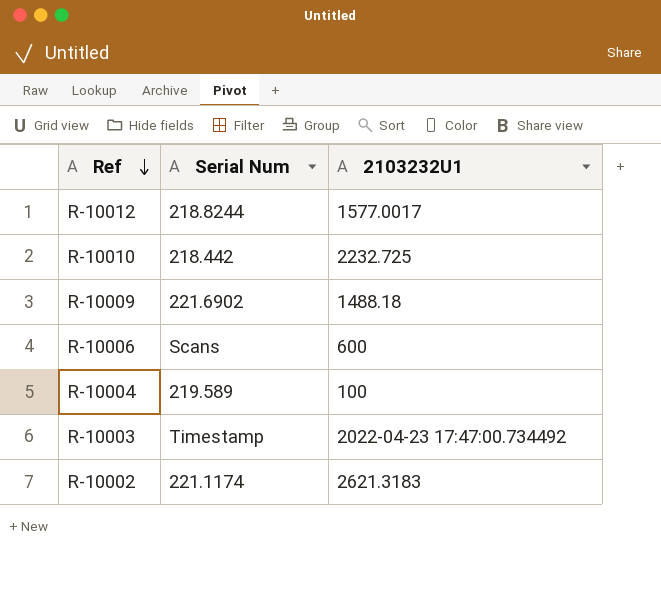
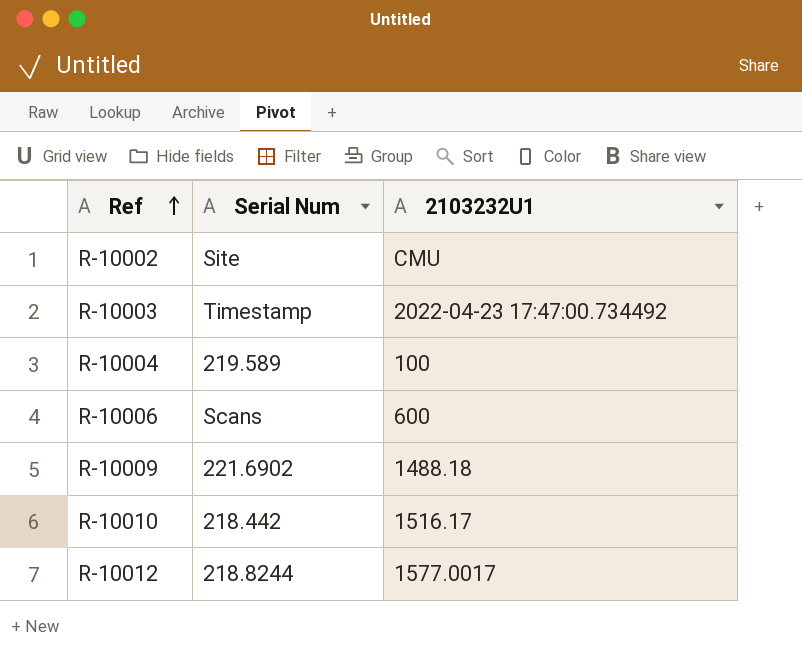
row order: Ref descending -> Ref ascending
R-10002 | Serial Num: 221.1174 -> Site
R-10002 | 2103232U1: 2621.3183 -> CMU
R-10010 | 2103232U1: 2232.725 -> 1516.17

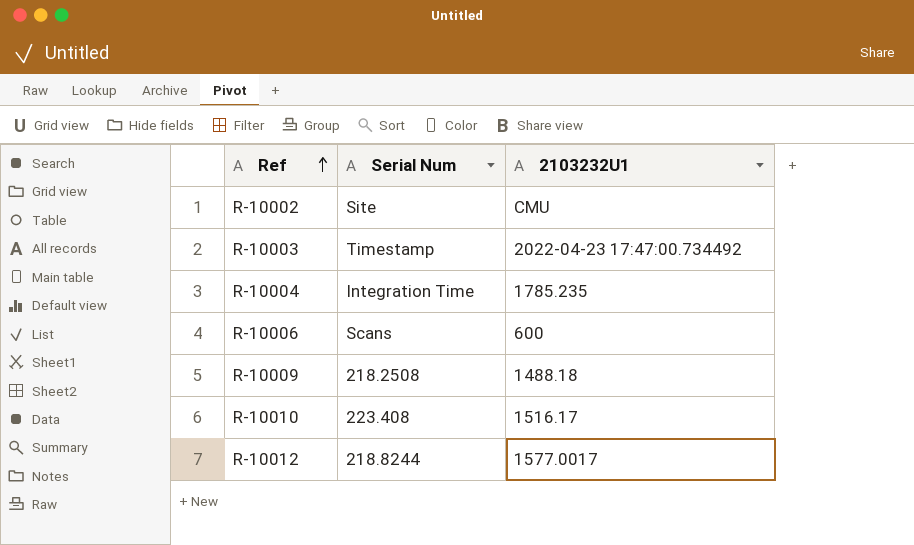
R-10004 | Serial Num: 219.589 -> Integration Time
R-10004 | 2103232U1: 100 -> 1785.235
R-10009 | Serial Num: 221.6902 -> 218.2508
R-10010 | Serial Num: 218.442 -> 223.408

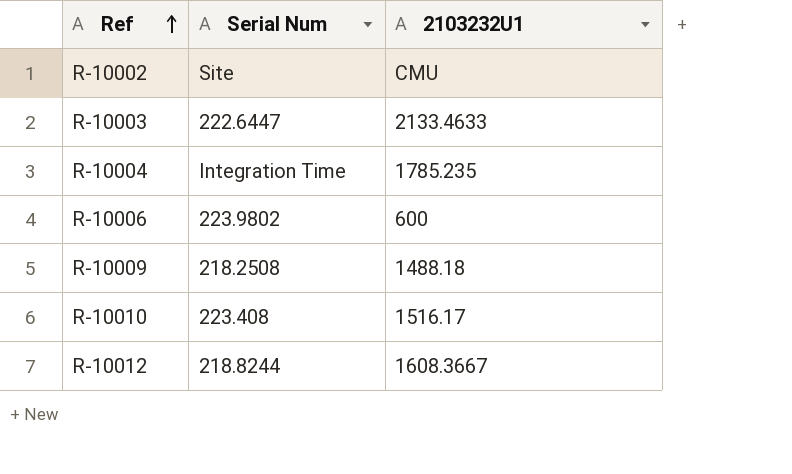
R-10003 | Serial Num: Timestamp -> 222.6447
R-10003 | 2103232U1: 2022-04-23 17:47:00.734492 -> 2133.4633
R-10006 | Serial Num: Scans -> 223.9802
R-10012 | 2103232U1: 1577.0017 -> 1608.3667

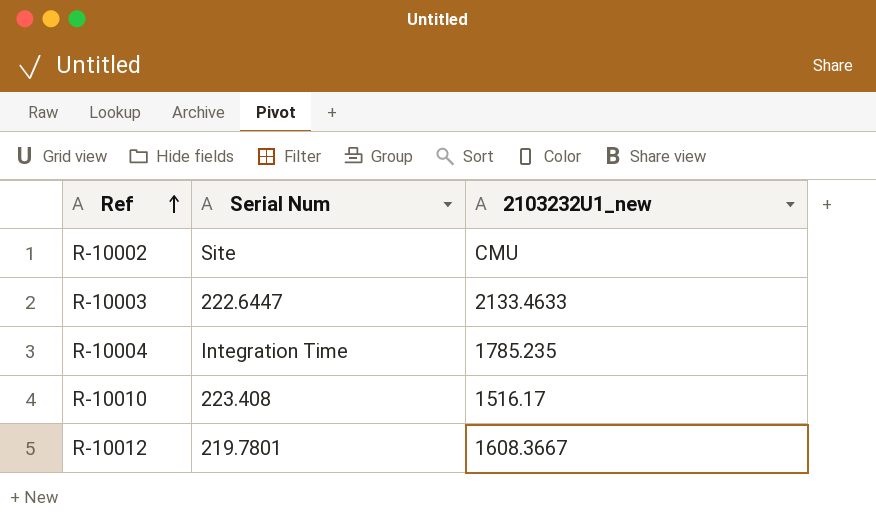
column name: 2103232U1 -> 2103232U1_new
row R-10006: 223.9802 | 600 -> none
row R-10009: 218.2508 | 1488.18 -> none
R-10012 | Serial Num: 218.8244 -> 219.7801

